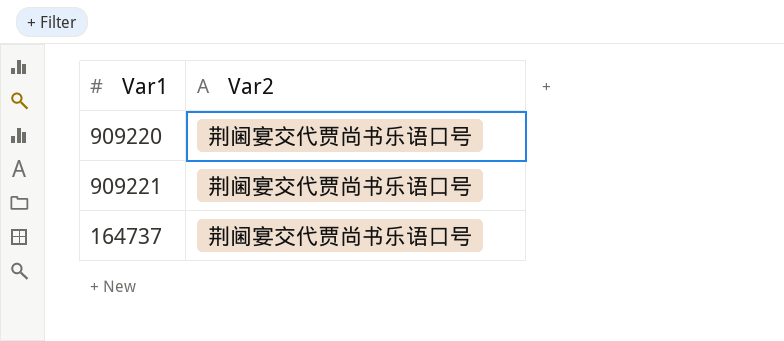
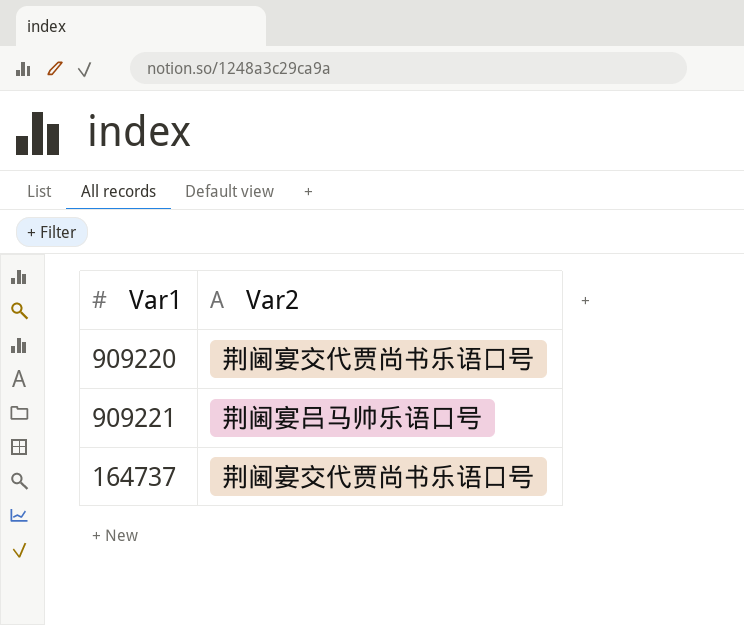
909221 | Var2: 荆阃宴交代贾尚书乐语口号 -> 荆阃宴吕马帅乐语口号

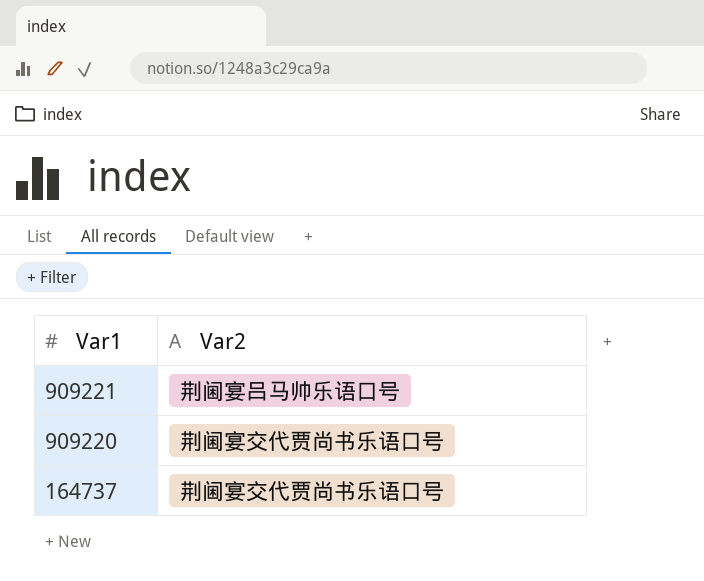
row order: none -> Var1 descending

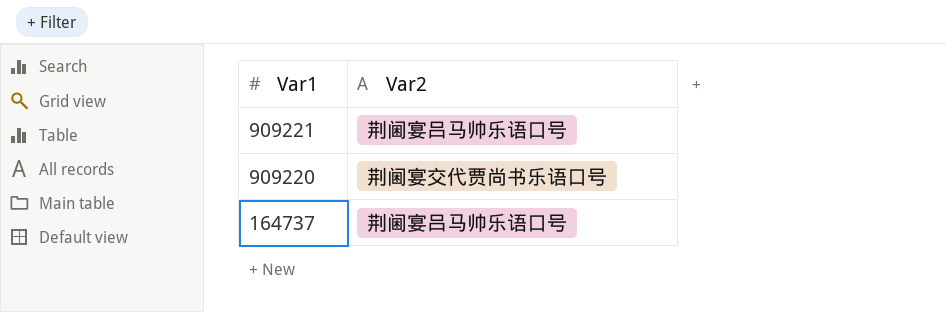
164737 | Var2: 荆阃宴交代贾尚书乐语口号 -> 荆阃宴吕马帅乐语口号

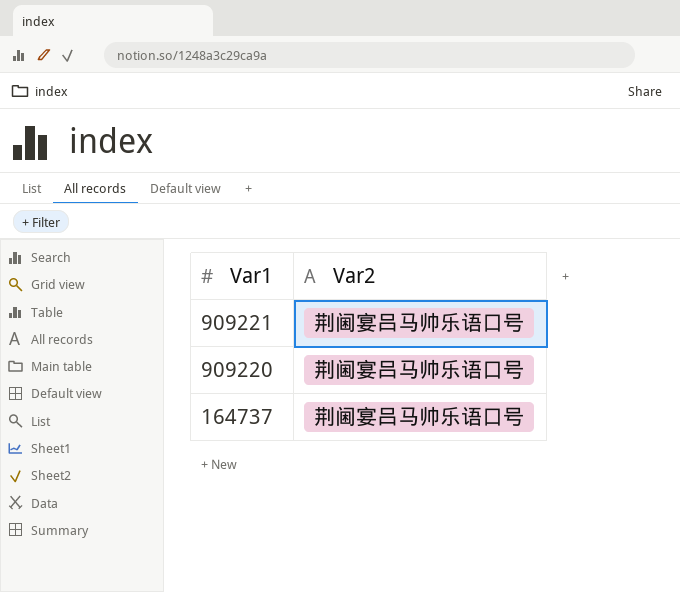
909220 | Var2: 荆阃宴交代贾尚书乐语口号 -> 荆阃宴吕马帅乐语口号

